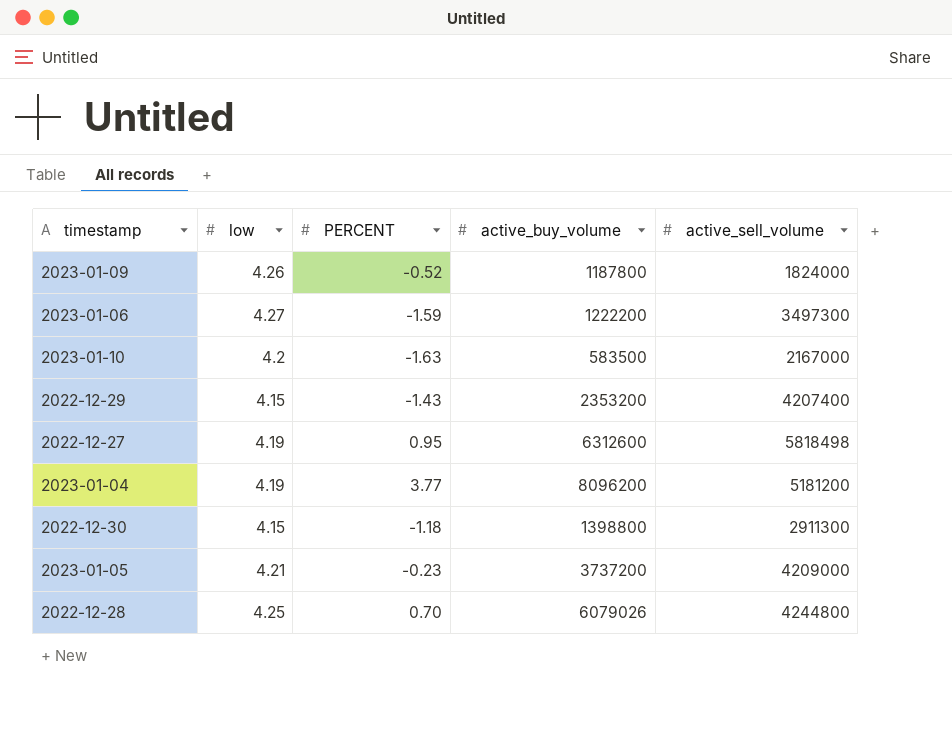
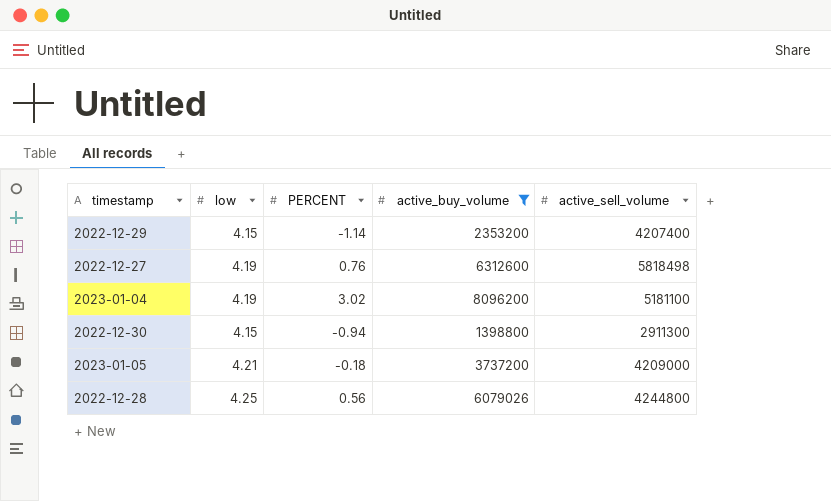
filter: none -> active_buy_volume >= 1398800
2022-12-29 | PERCENT: -1.43 -> -1.14
2022-12-27 | PERCENT: 0.95 -> 0.76
2023-01-04 | PERCENT: 3.77 -> 3.02
2023-01-04 | active_sell_volume: 5181200 -> 5181100
2022-12-30 | PERCENT: -1.18 -> -0.94
2023-01-05 | PERCENT: -0.23 -> -0.18
2022-12-28 | PERCENT: 0.70 -> 0.56

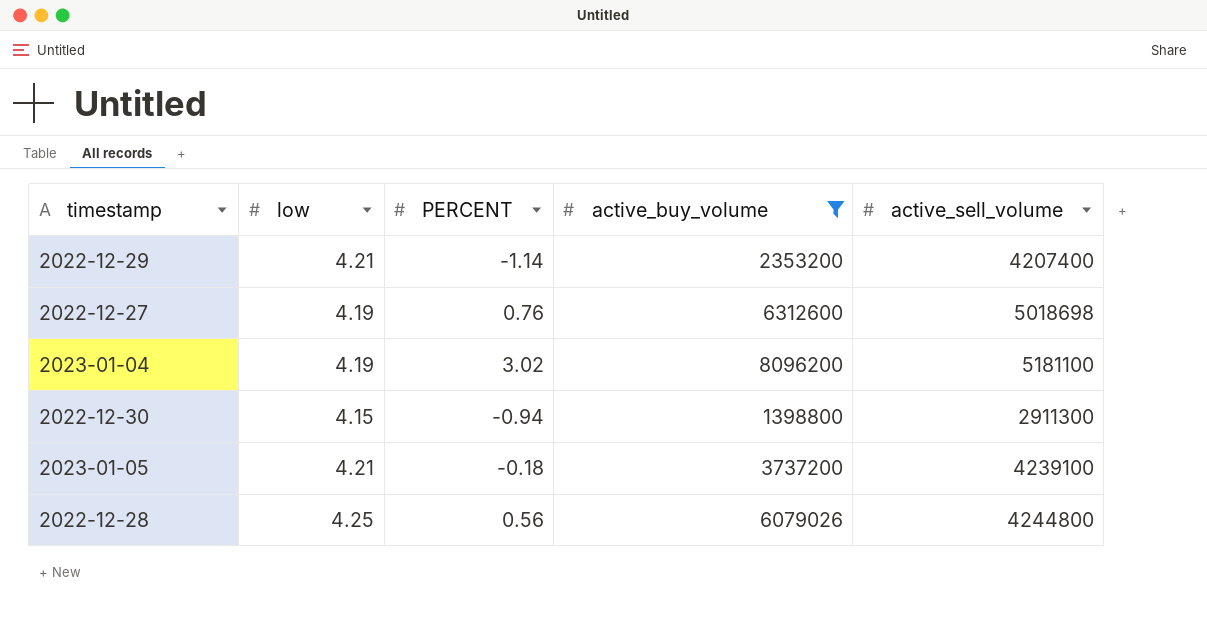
2022-12-29 | low: 4.15 -> 4.21
2022-12-27 | active_sell_volume: 5818498 -> 5018698
2023-01-05 | active_sell_volume: 4209000 -> 4239100

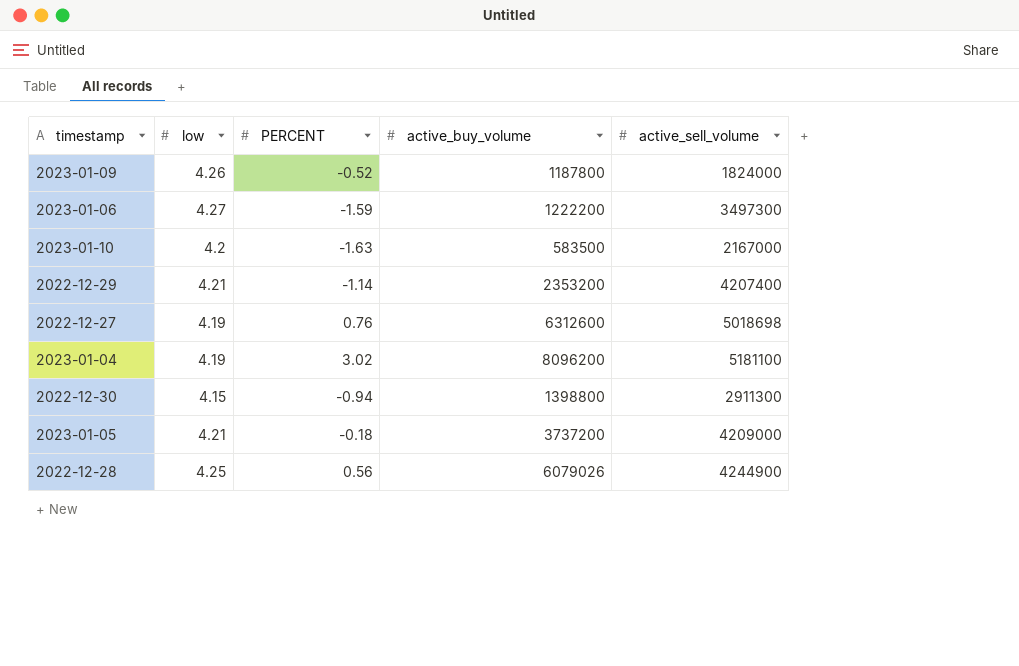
filter: active_buy_volume >= 1398800 -> none
2023-01-05 | active_sell_volume: 4239100 -> 4209000
2022-12-28 | active_sell_volume: 4244800 -> 4244900

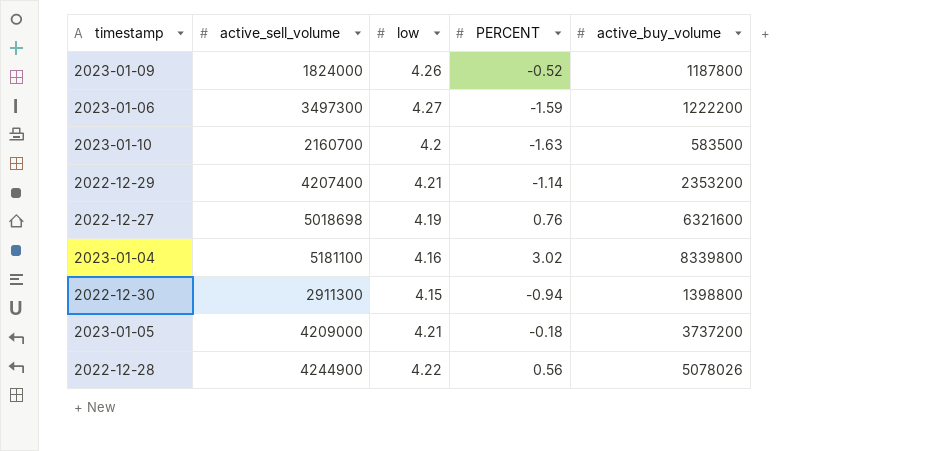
column active_sell_volume | position: 5 -> 2
2023-01-10 | active_sell_volume: 2167000 -> 2160700
2022-12-27 | active_buy_volume: 6312600 -> 6321600
2023-01-04 | low: 4.19 -> 4.16
2023-01-04 | active_buy_volume: 8096200 -> 8339800
2022-12-28 | low: 4.25 -> 4.22
2022-12-28 | active_buy_volume: 6079026 -> 5078026

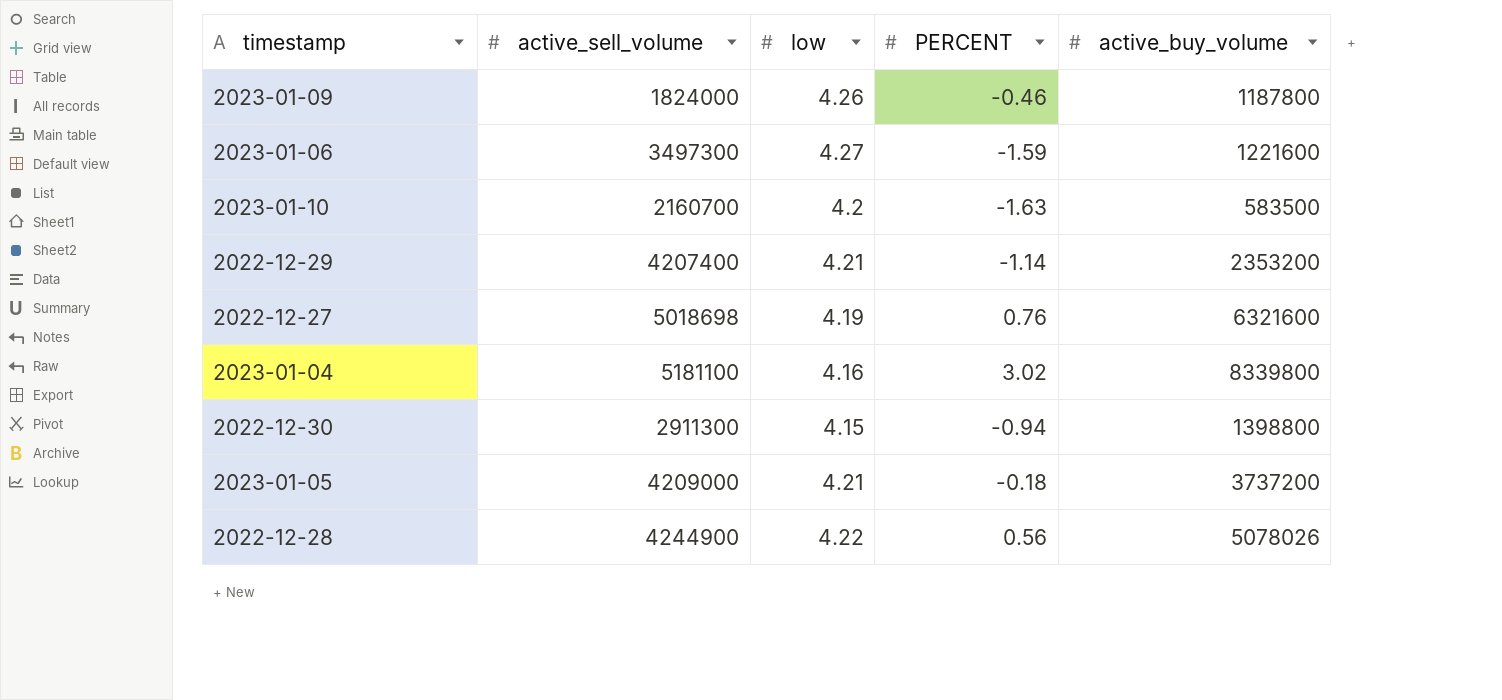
2023-01-09 | PERCENT: -0.52 -> -0.46
2023-01-06 | active_buy_volume: 1222200 -> 1221600

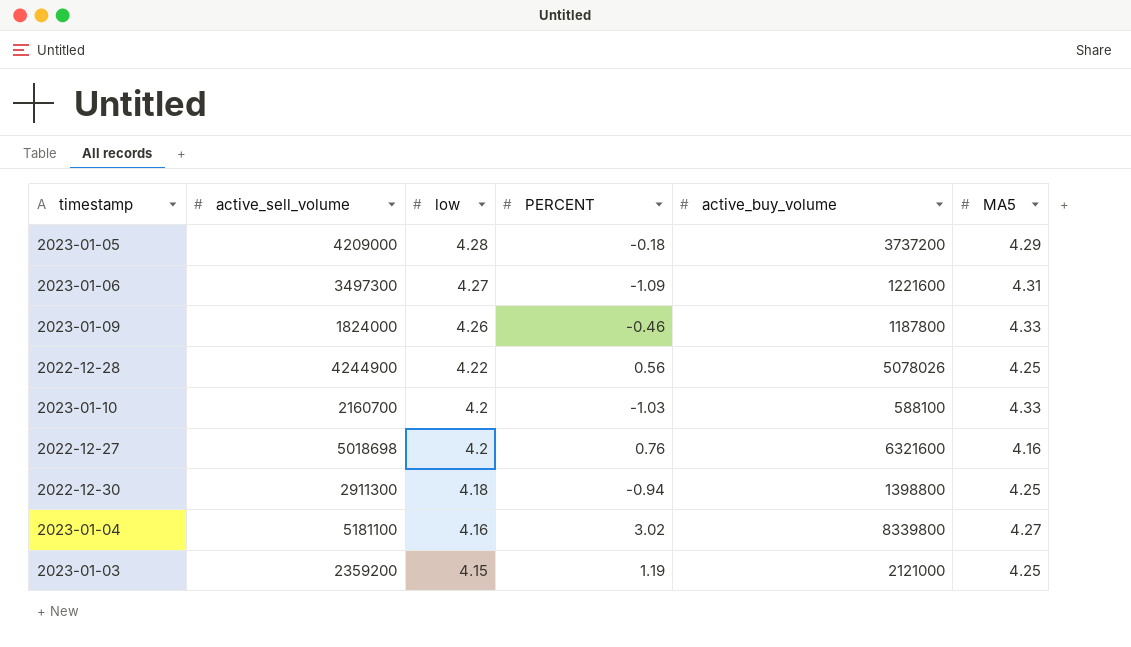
row order: none -> low descending
column MA5 | position: none -> 6
row 2022-12-29: 4207400 | 4.21 | -1.14 | 2353200 -> none
2023-01-05 | low: 4.21 -> 4.28
2023-01-06 | PERCENT: -1.59 -> -1.09
2023-01-10 | PERCENT: -1.63 -> -1.03
2023-01-10 | active_buy_volume: 583500 -> 588100
2022-12-27 | low: 4.19 -> 4.2
2022-12-30 | low: 4.15 -> 4.18
row 2023-01-03: none -> 2359200 | 4.15 | 1.19 | 2121000 | 4.25

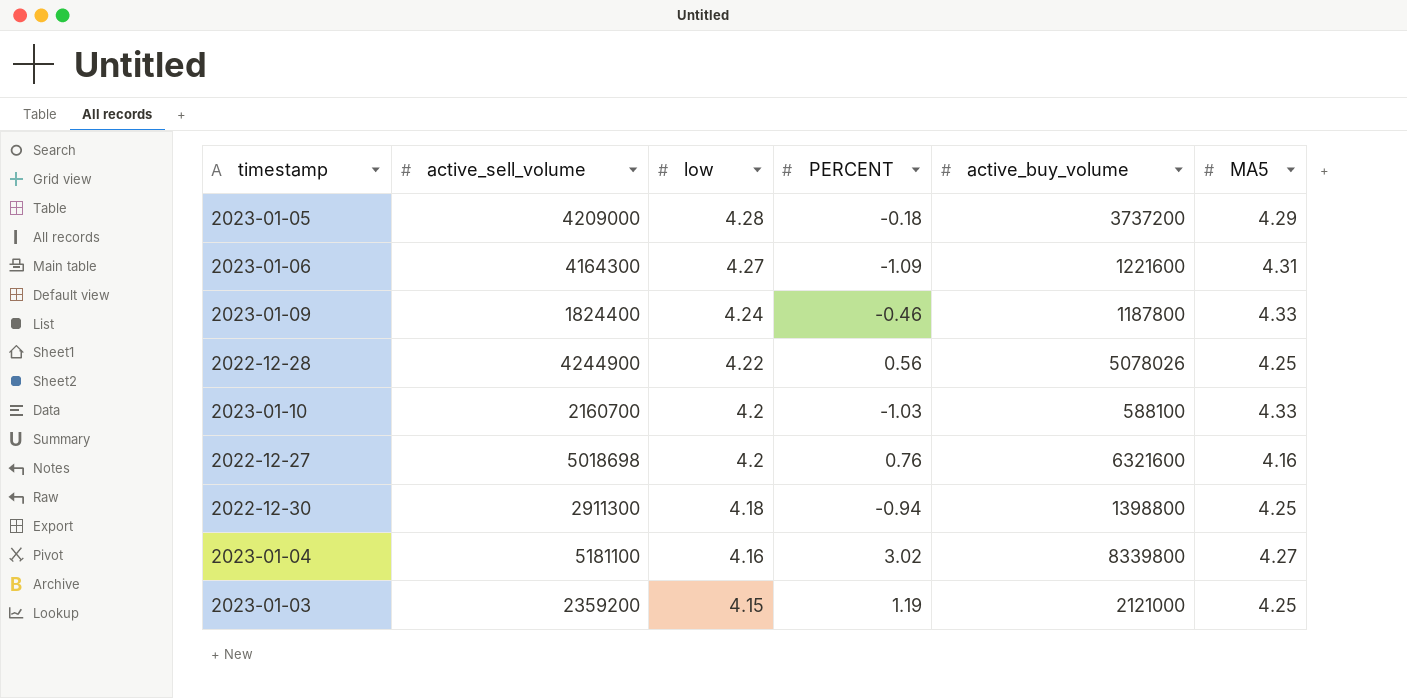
2023-01-06 | active_sell_volume: 3497300 -> 4164300
2023-01-09 | active_sell_volume: 1824000 -> 1824400
2023-01-09 | low: 4.26 -> 4.24

